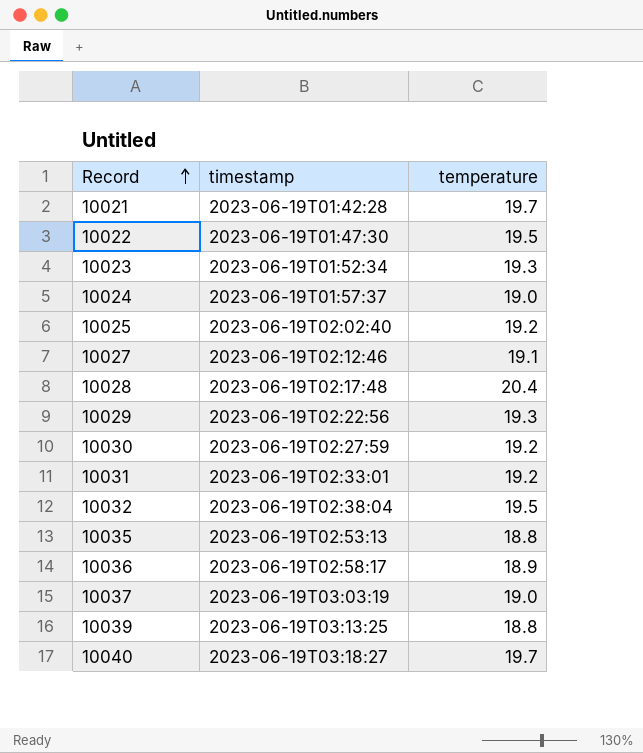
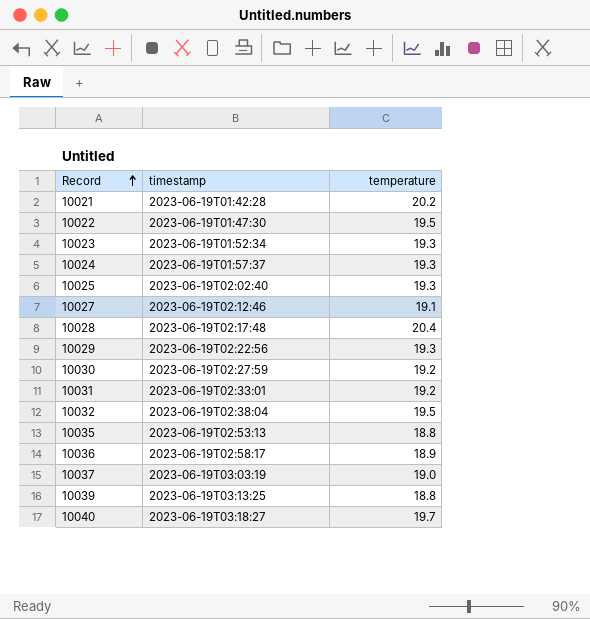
10021 | temperature: 19.7 -> 20.2
10024 | temperature: 19.0 -> 19.3
10025 | temperature: 19.2 -> 19.3

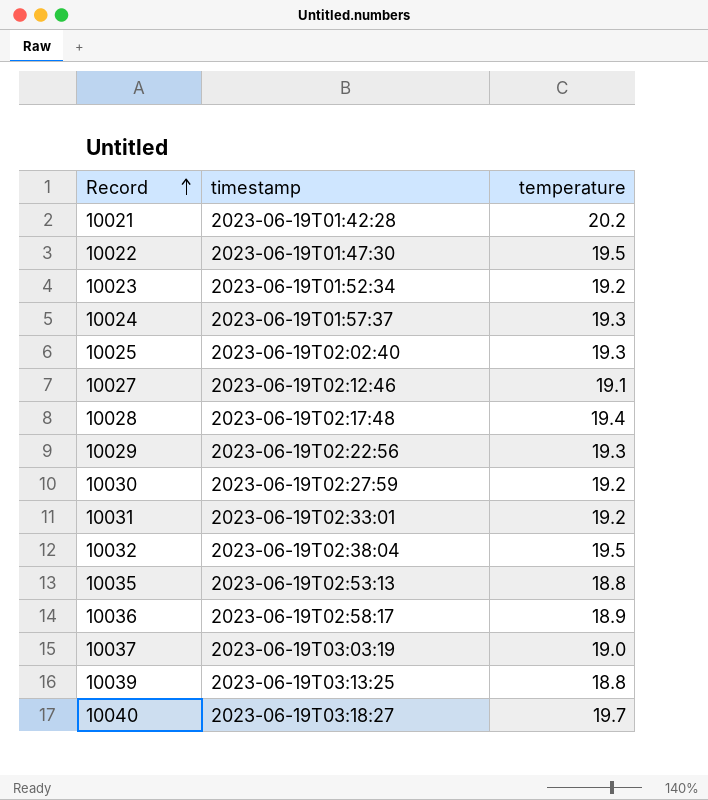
10023 | temperature: 19.3 -> 19.2
10028 | temperature: 20.4 -> 19.4

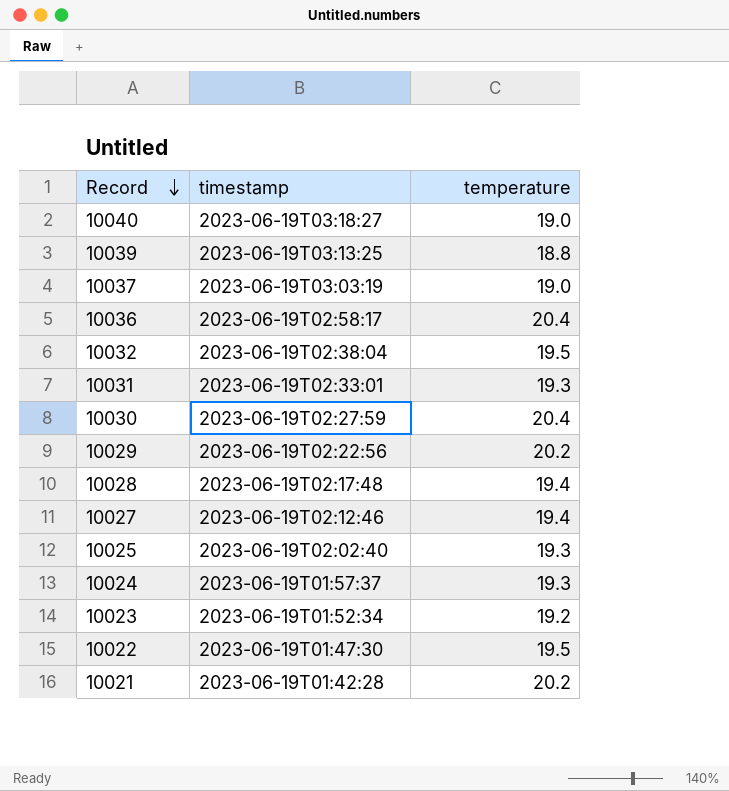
row order: Record ascending -> Record descending
row 10035: 2023-06-19T02:53:13 | 18.8 -> none
10040 | temperature: 19.7 -> 19.0
10036 | temperature: 18.9 -> 20.4
10031 | temperature: 19.2 -> 19.3
10030 | temperature: 19.2 -> 20.4
10029 | temperature: 19.3 -> 20.2
10027 | temperature: 19.1 -> 19.4

